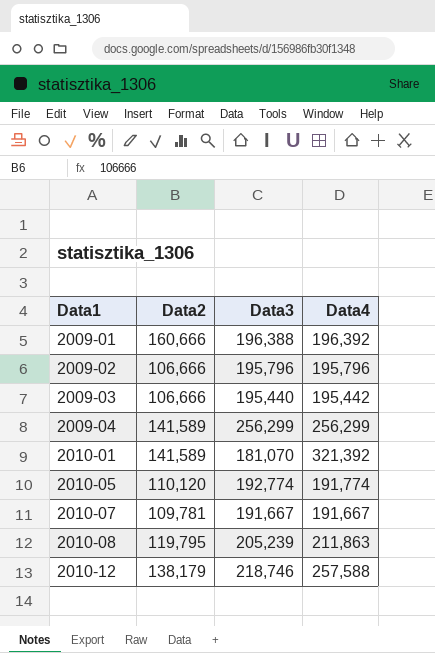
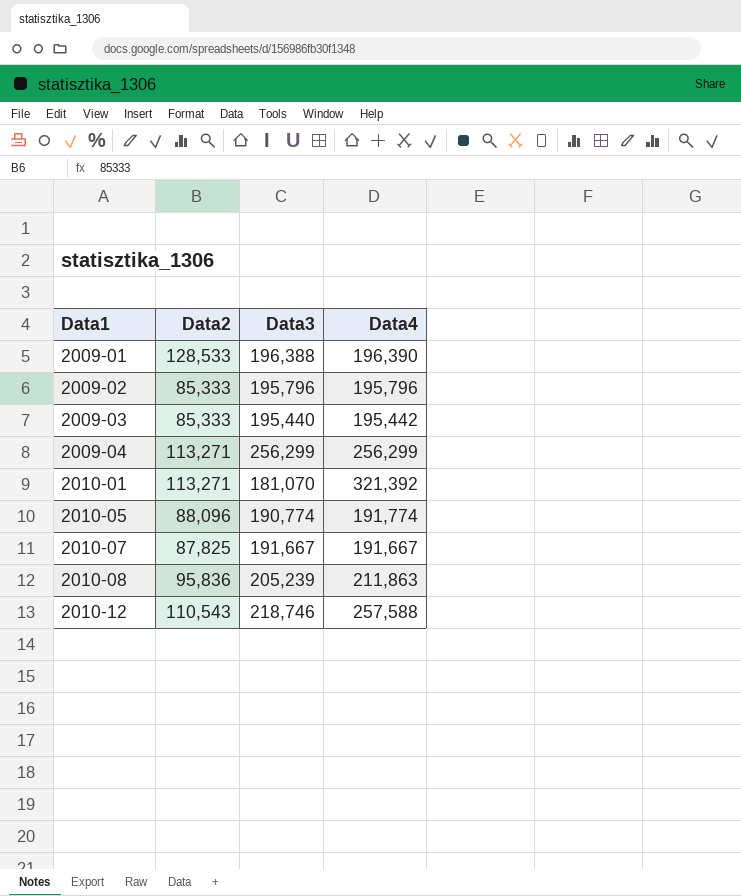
2009-01 | Data2: 160,666 -> 128,533
2009-01 | Data4: 196,392 -> 196,390
2009-02 | Data2: 106,666 -> 85,333
2009-03 | Data2: 106,666 -> 85,333
2009-04 | Data2: 141,589 -> 113,271
2010-01 | Data2: 141,589 -> 113,271
2010-05 | Data2: 110,120 -> 88,096
2010-05 | Data3: 192,774 -> 190,774
2010-07 | Data2: 109,781 -> 87,825
2010-08 | Data2: 119,795 -> 95,836
2010-12 | Data2: 138,179 -> 110,543

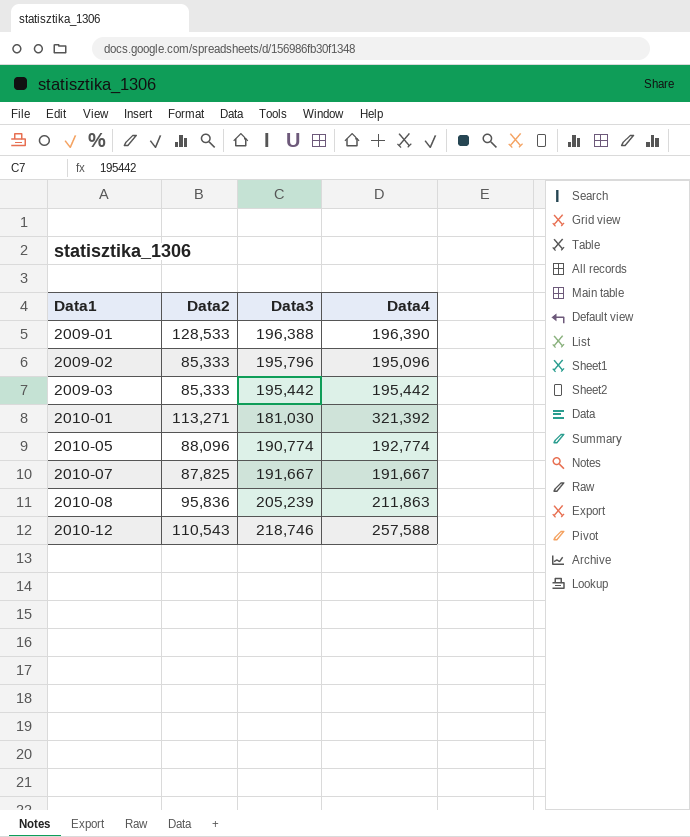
row 2009-04: 113,271 | 256,299 | 256,299 -> none
2009-02 | Data4: 195,796 -> 195,096
2009-03 | Data3: 195,440 -> 195,442
2010-01 | Data3: 181,070 -> 181,030
2010-05 | Data4: 191,774 -> 192,774

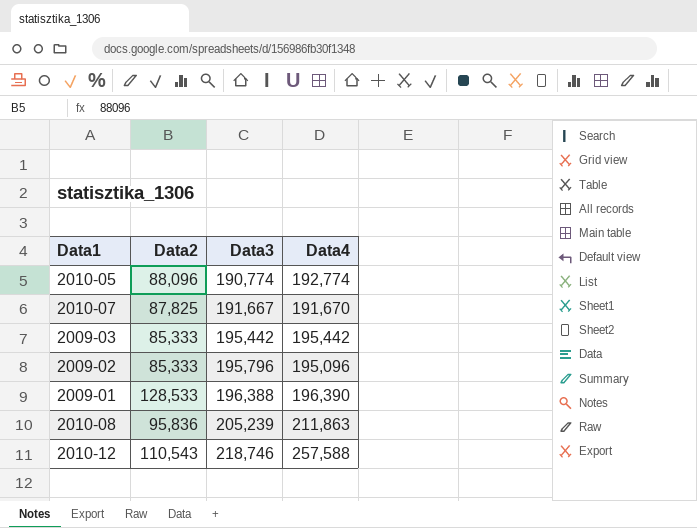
row order: Data1 ascending -> Data3 ascending
row 2010-01: 113,271 | 181,030 | 321,392 -> none
2010-07 | Data4: 191,667 -> 191,670

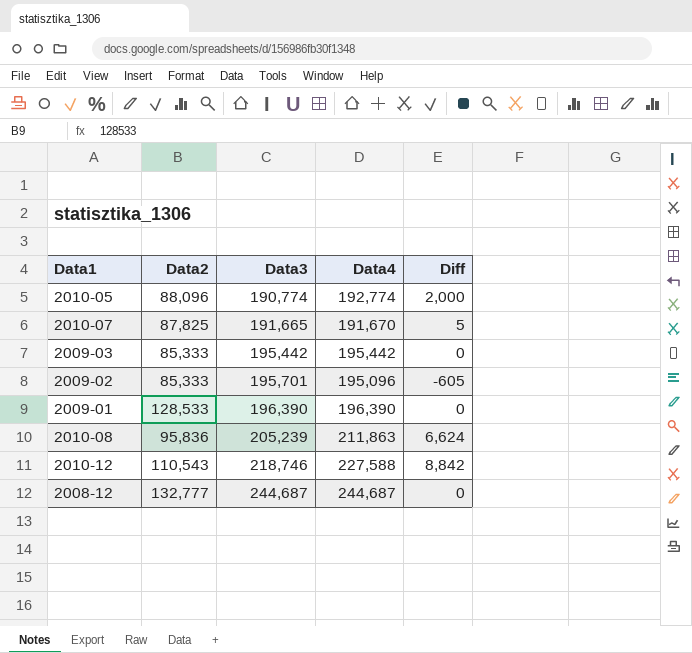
column Diff | formula: none -> [Data4] - [Data3]
2010-07 | Data3: 191,667 -> 191,665
2009-02 | Data3: 195,796 -> 195,701
2009-01 | Data3: 196,388 -> 196,390
2010-12 | Data4: 257,588 -> 227,588
row 2008-12: none -> 132,777 | 244,687 | 244,687 | 0

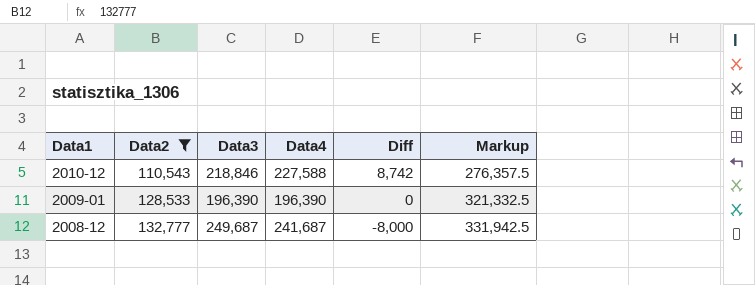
filter: none -> Data2 >= 110,543
row order: Data3 ascending -> Data1 descending
column Markup | formula: none -> [Data2] * 2.5
2010-12 | Data3: 218,746 -> 218,846
2010-12 | Diff: 8,842 -> 8,742
2008-12 | Data3: 244,687 -> 249,687
2008-12 | Data4: 244,687 -> 241,687
2008-12 | Diff: 0 -> -8,000

